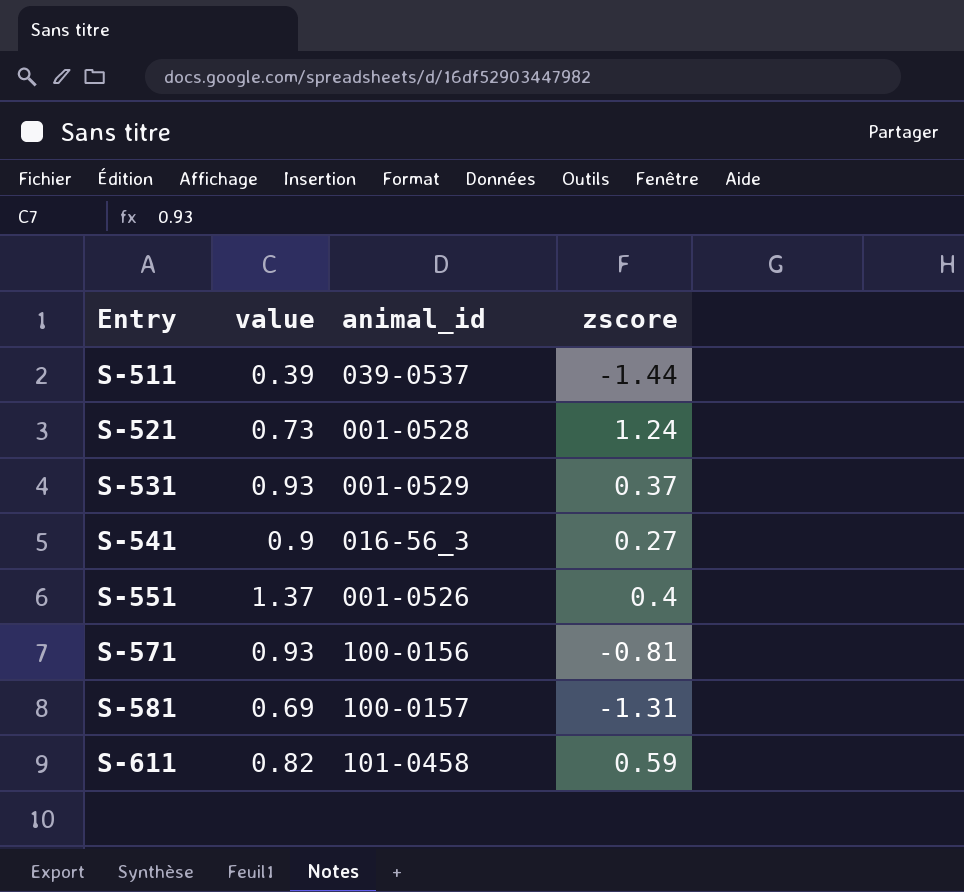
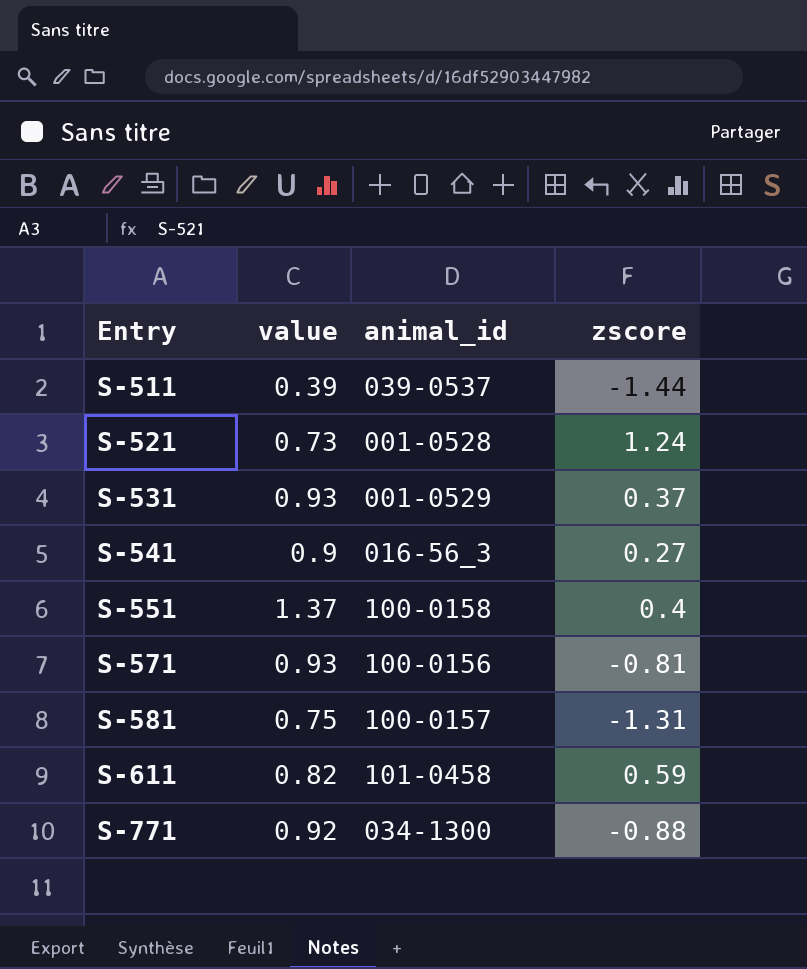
S-551 | animal_id: 001-0526 -> 100-0158
S-581 | value: 0.69 -> 0.75
row S-771: none -> 0.92 | 034-1300 | -0.88

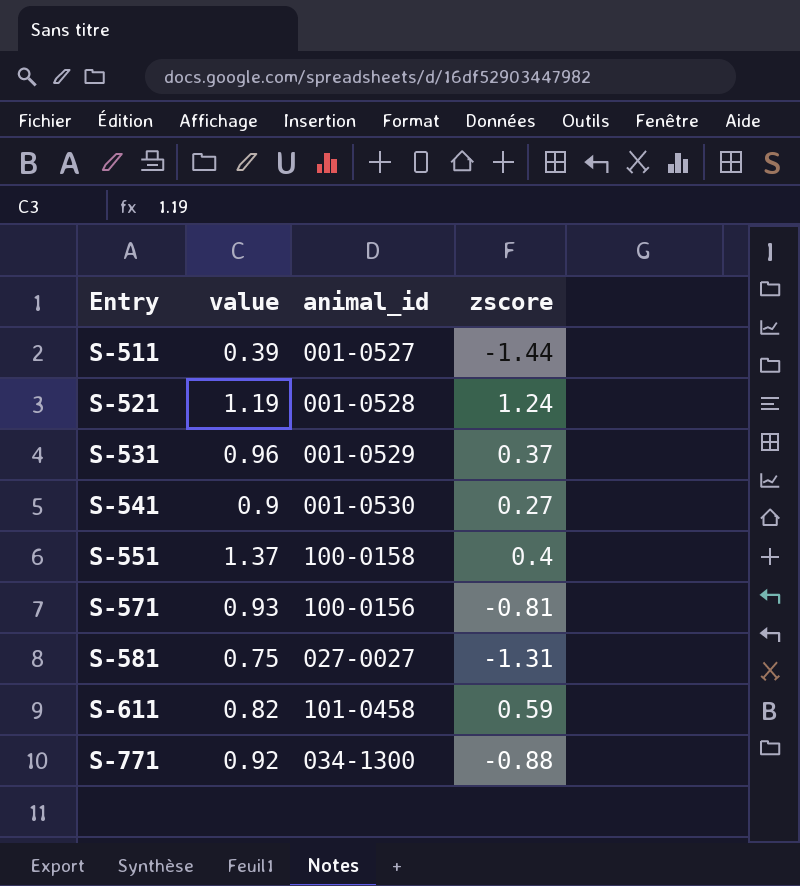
S-511 | animal_id: 039-0537 -> 001-0527
S-521 | value: 0.73 -> 1.19
S-531 | value: 0.93 -> 0.96
S-541 | animal_id: 016-56_3 -> 001-0530
S-581 | animal_id: 100-0157 -> 027-0027

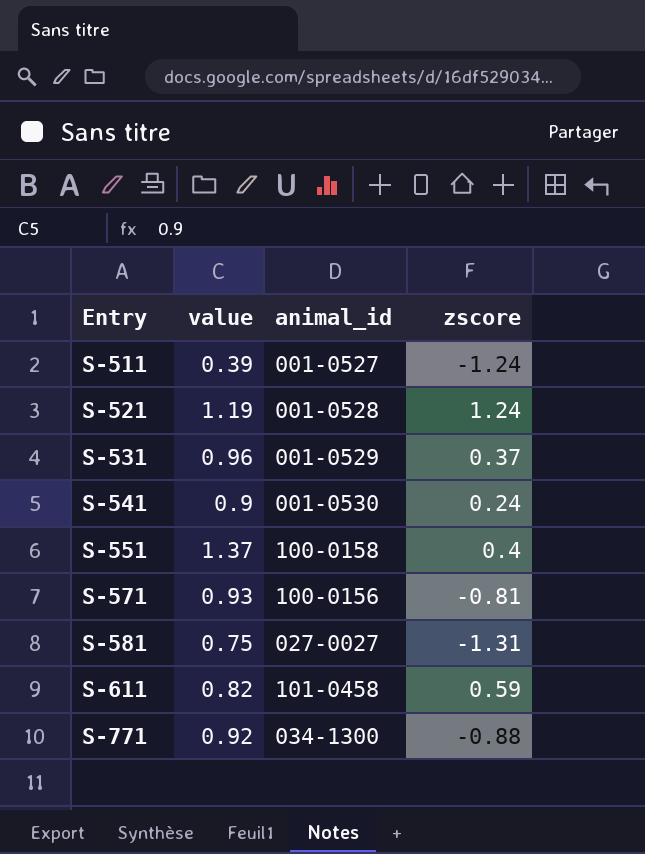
S-511 | zscore: -1.44 -> -1.24
S-541 | zscore: 0.27 -> 0.24

